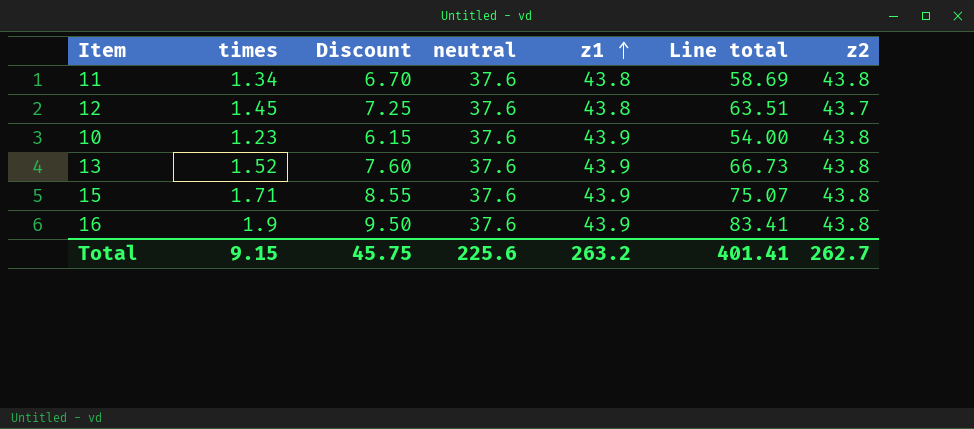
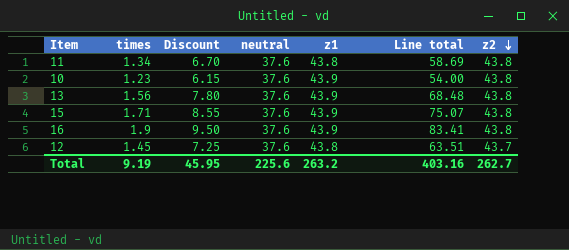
row order: z1 ascending -> z2 descending
13 | times: 1.52 -> 1.56
13 | Discount: 7.60 -> 7.80
13 | Line total: 66.73 -> 68.48
Total | times: 9.15 -> 9.19
Total | Discount: 45.75 -> 45.95
Total | Line total: 401.41 -> 403.16

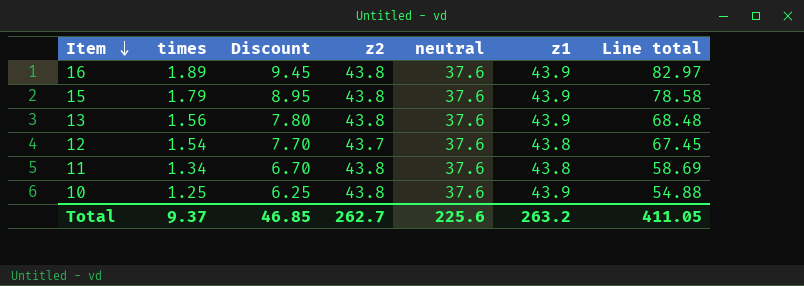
row order: z2 descending -> Item descending
column z2 | position: 7 -> 4
16 | times: 1.9 -> 1.89
16 | Discount: 9.50 -> 9.45
16 | Line total: 83.41 -> 82.97
15 | times: 1.71 -> 1.79
15 | Discount: 8.55 -> 8.95
15 | Line total: 75.07 -> 78.58
12 | times: 1.45 -> 1.54
12 | Discount: 7.25 -> 7.70
12 | Line total: 63.51 -> 67.45
10 | times: 1.23 -> 1.25
10 | Discount: 6.15 -> 6.25
10 | Line total: 54.00 -> 54.88
Total | times: 9.19 -> 9.37
Total | Discount: 45.95 -> 46.85
Total | Line total: 403.16 -> 411.05

